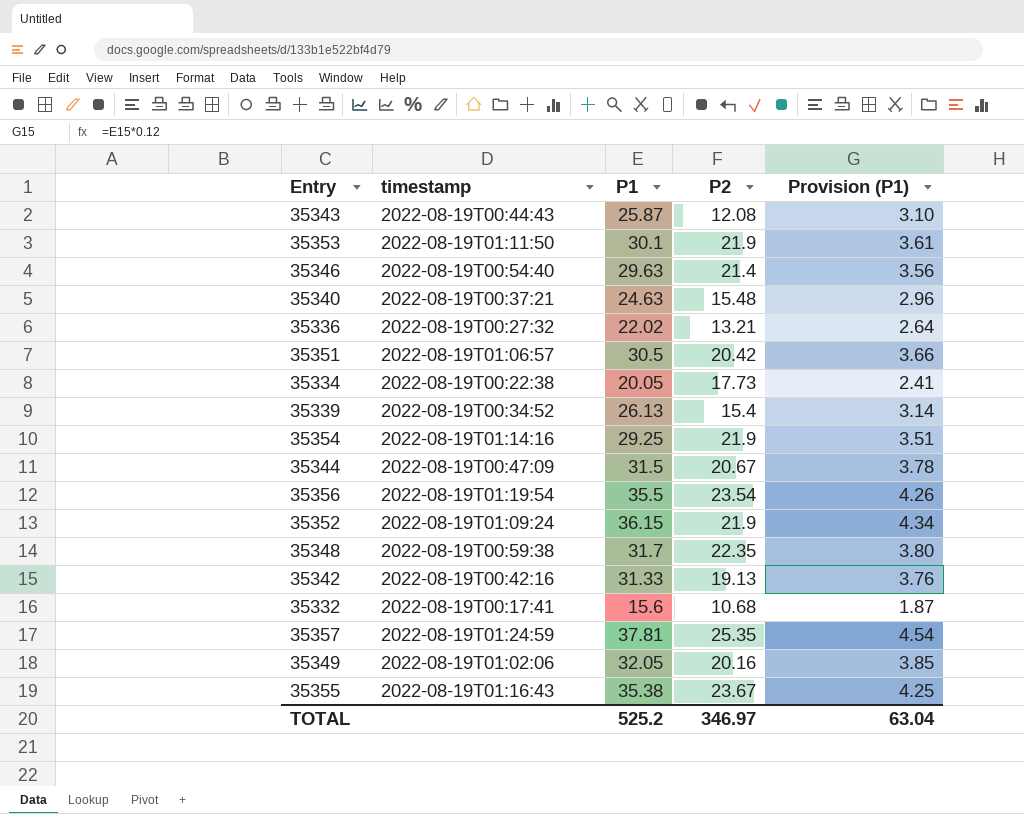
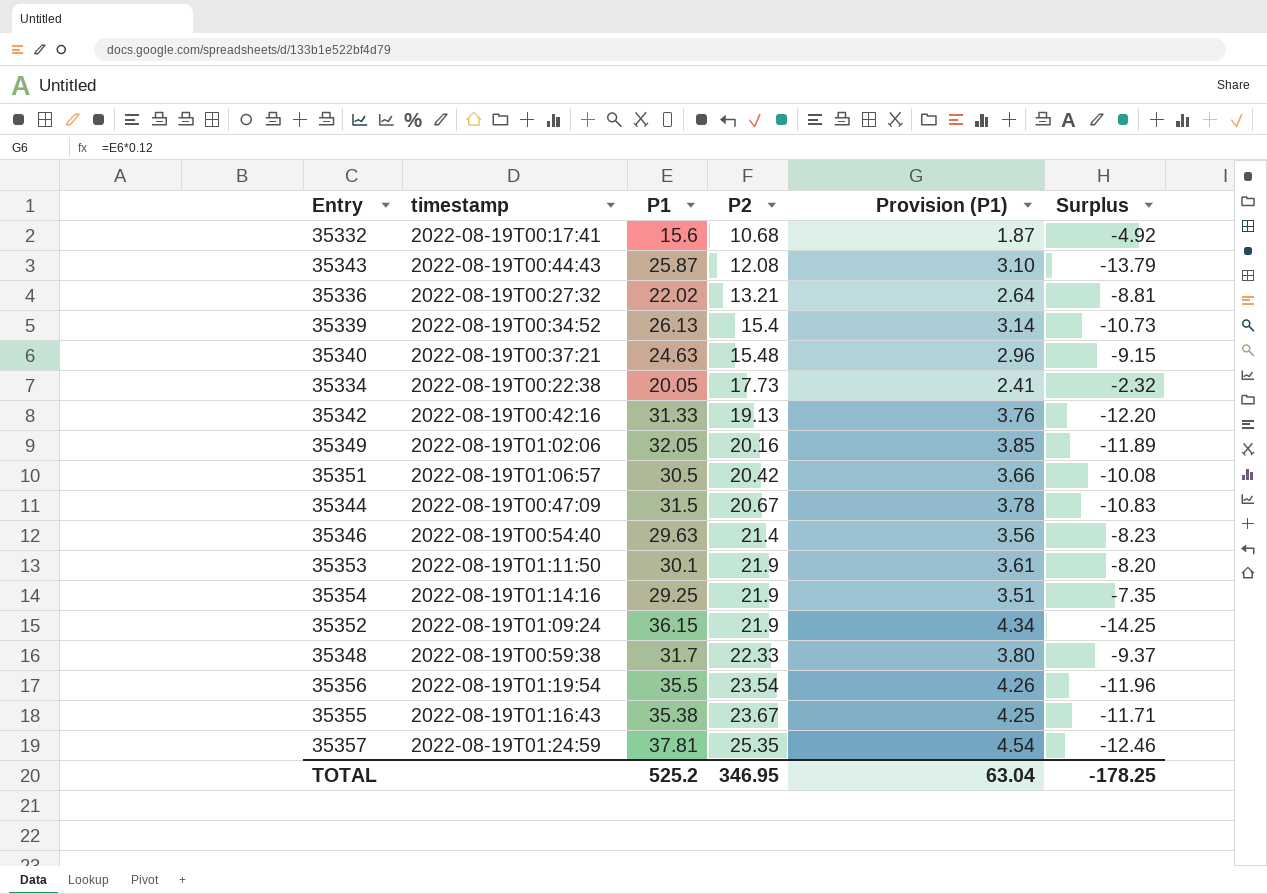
row order: none -> P2 ascending
column Surplus | formula: none -> [P2] - [P1]
35348 | P2: 22.35 -> 22.33
TOTAL | P2: 346.97 -> 346.95

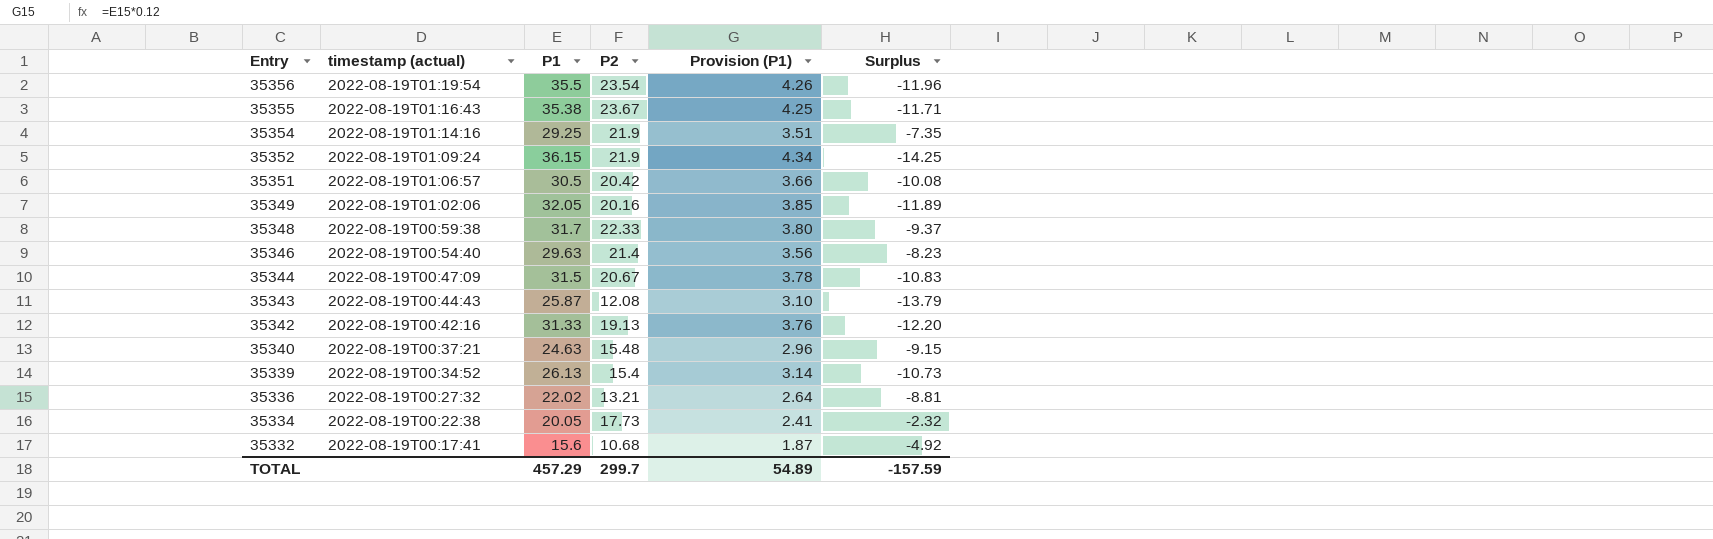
row order: P2 ascending -> Entry descending
column name: timestamp -> timestamp (actual)
row 35353: 2022-08-19T01:11:50 | 30.1 | 21.9 | 3.61 | -8.20 -> none
row 35357: 2022-08-19T01:24:59 | 37.81 | 25.35 | 4.54 | -12.46 -> none
TOTAL | P1: 525.2 -> 457.29
TOTAL | P2: 346.95 -> 299.7
TOTAL | Provision (P1): 63.04 -> 54.89
TOTAL | Surplus: -178.25 -> -157.59

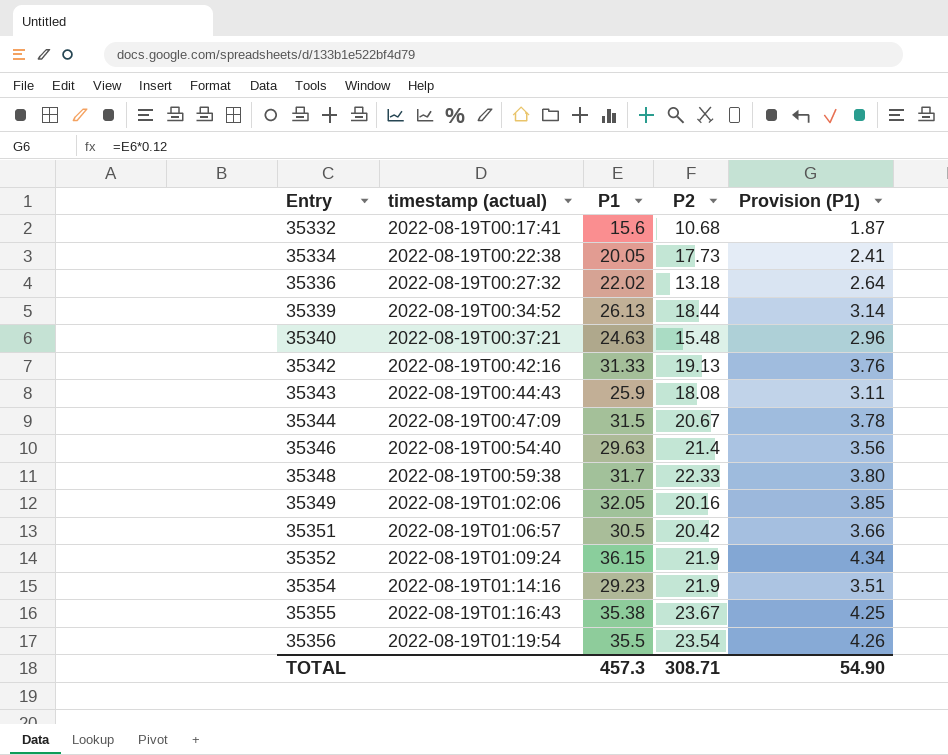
row order: Entry descending -> Entry ascending
column Surplus | formula: [P2] - [P1] -> none
35336 | P2: 13.21 -> 13.18
35339 | P2: 15.4 -> 18.44
35343 | P1: 25.87 -> 25.9
35343 | P2: 12.08 -> 18.08
35343 | Provision (P1): 3.10 -> 3.11
35354 | P1: 29.25 -> 29.23
TOTAL | P1: 457.29 -> 457.3
TOTAL | P2: 299.7 -> 308.71
TOTAL | Provision (P1): 54.89 -> 54.90

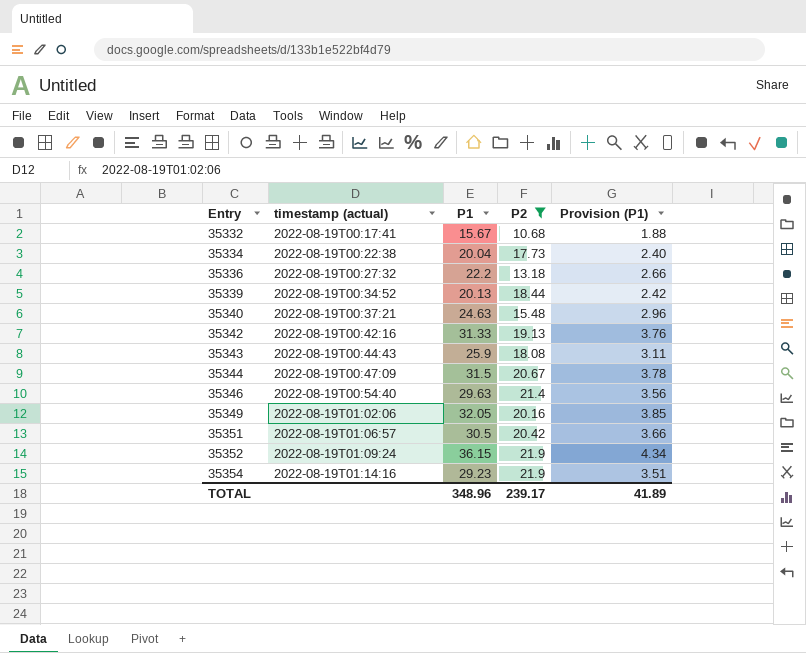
filter: none -> P2 <= 21.9
35332 | P1: 15.6 -> 15.67
35332 | Provision (P1): 1.87 -> 1.88
35334 | P1: 20.05 -> 20.04
35334 | Provision (P1): 2.41 -> 2.40
35336 | P1: 22.02 -> 22.2
35336 | Provision (P1): 2.64 -> 2.66
35339 | P1: 26.13 -> 20.13
35339 | Provision (P1): 3.14 -> 2.42
TOTAL | P1: 457.3 -> 348.96
TOTAL | P2: 308.71 -> 239.17
TOTAL | Provision (P1): 54.90 -> 41.89

